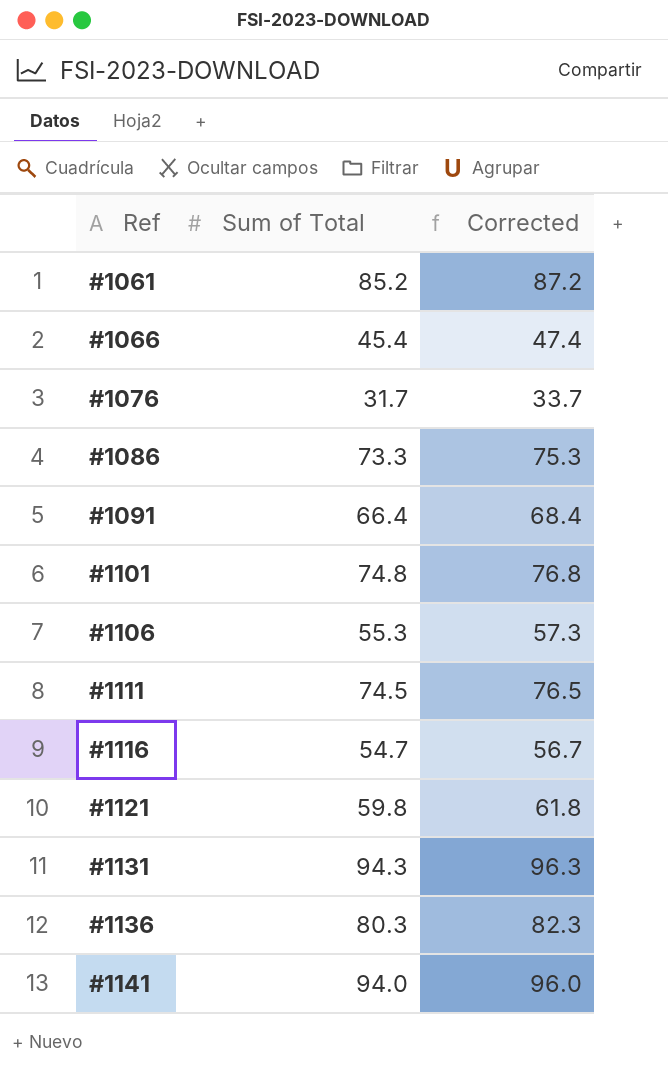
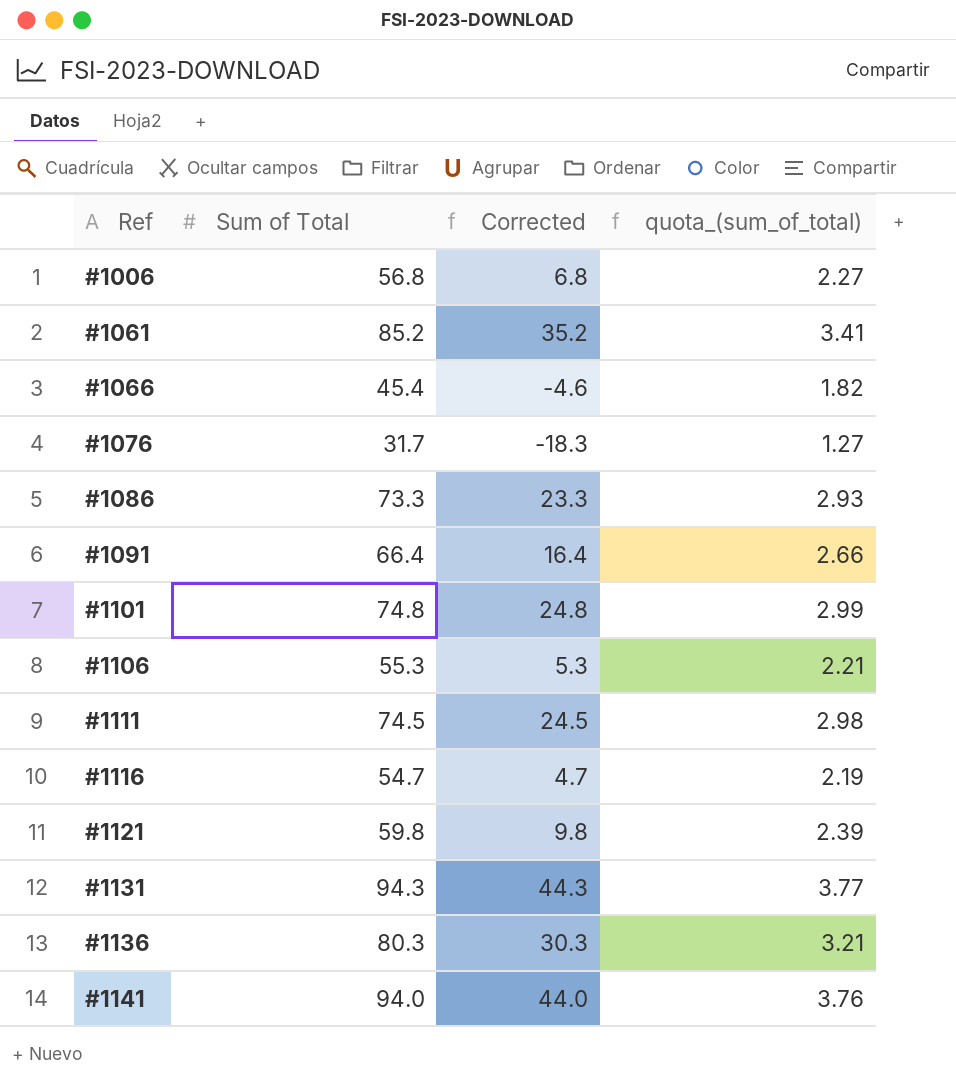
column Corrected | formula: [Sum of Total] + 2 -> [Sum of Total] - 50
column quota_(sum_of_total) | formula: none -> [Sum of Total] * 0.04
row #1006: none -> 56.8 | 6.8 | 2.27

